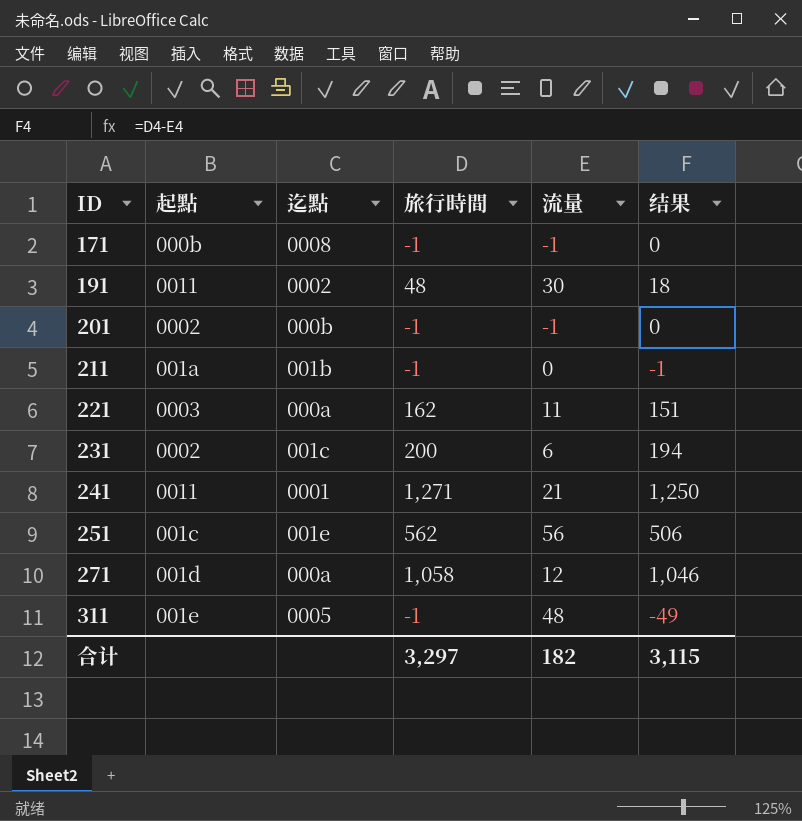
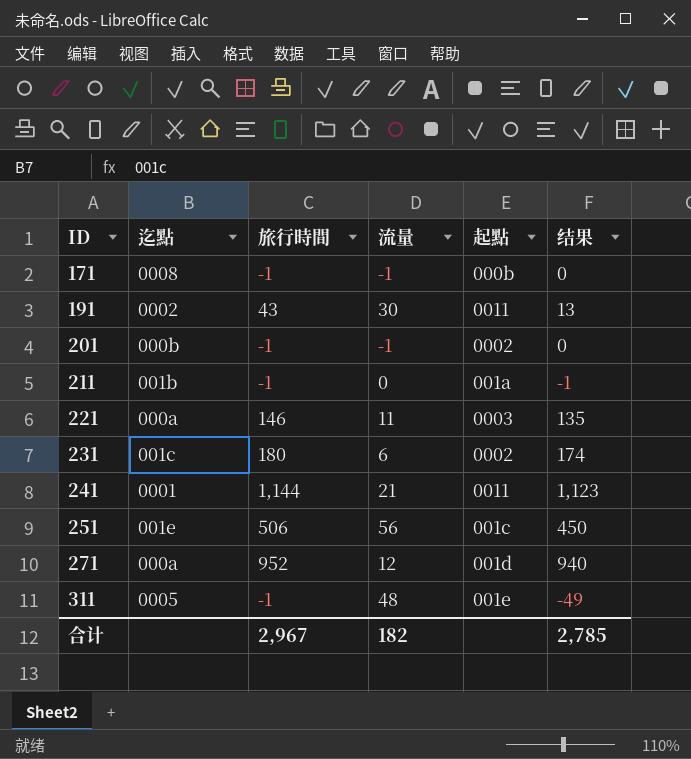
column 起點 | position: 2 -> 5
191 | 旅行時間: 48 -> 43
191 | 结果: 18 -> 13
221 | 旅行時間: 162 -> 146
221 | 结果: 151 -> 135
231 | 旅行時間: 200 -> 180
231 | 结果: 194 -> 174
241 | 旅行時間: 1,271 -> 1,144
241 | 结果: 1,250 -> 1,123
251 | 旅行時間: 562 -> 506
251 | 结果: 506 -> 450
271 | 旅行時間: 1,058 -> 952
271 | 结果: 1,046 -> 940
合计 | 旅行時間: 3,297 -> 2,967
合计 | 结果: 3,115 -> 2,785

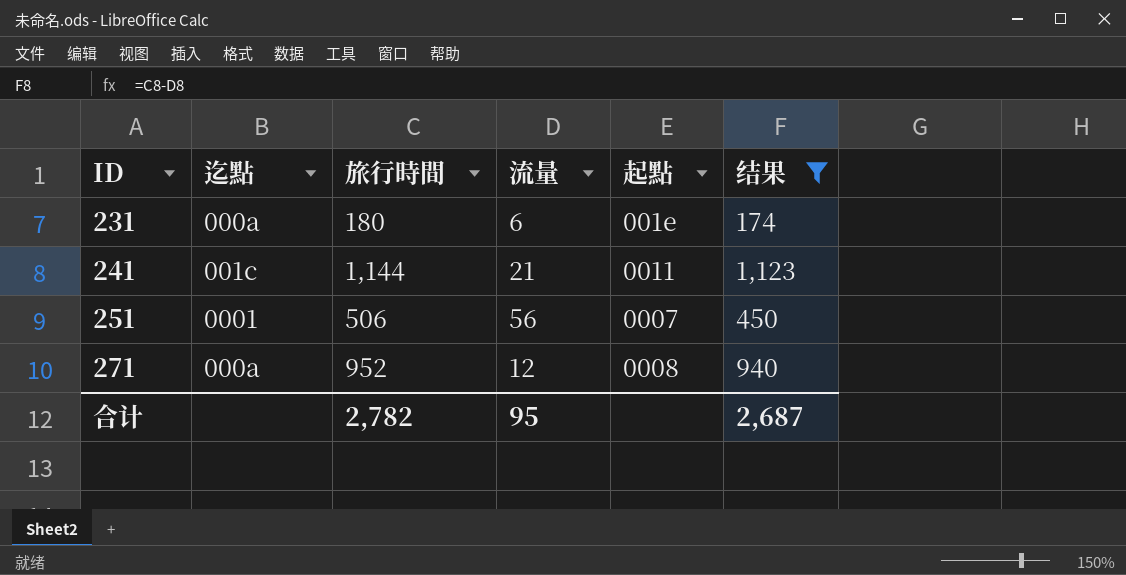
filter: none -> 结果 >= 174
231 | 迄點: 001c -> 000a
231 | 起點: 0002 -> 001e
241 | 迄點: 0001 -> 001c
251 | 迄點: 001e -> 0001
251 | 起點: 001c -> 0007
271 | 起點: 001d -> 0008
合计 | 旅行時間: 2,967 -> 2,782
合计 | 流量: 182 -> 95
合计 | 结果: 2,785 -> 2,687

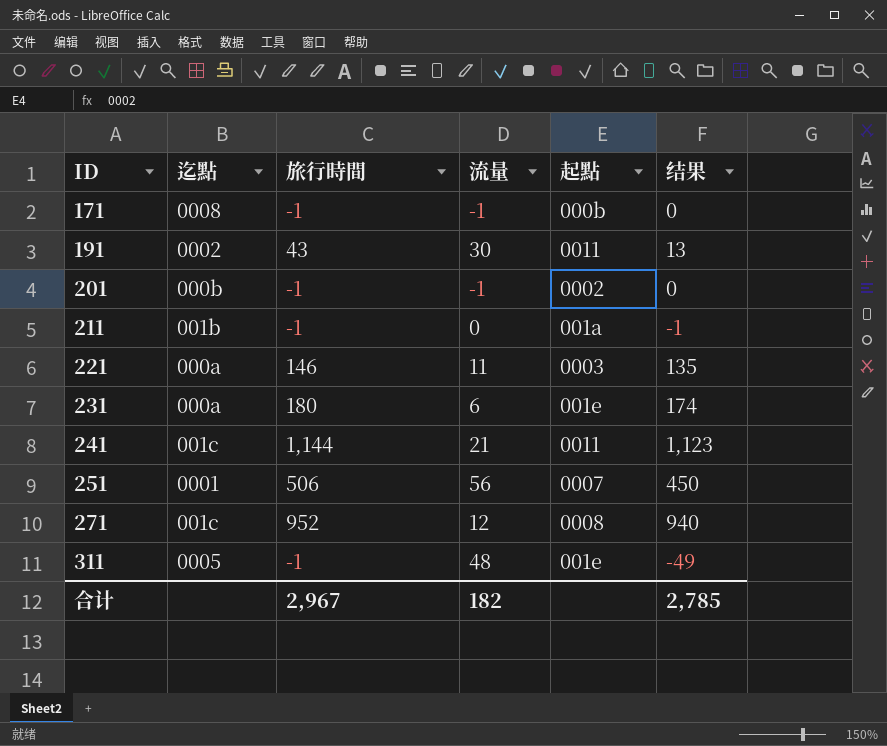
filter: 结果 >= 174 -> none
271 | 迄點: 000a -> 001c
合计 | 旅行時間: 2,782 -> 2,967
合计 | 流量: 95 -> 182
合计 | 结果: 2,687 -> 2,785

